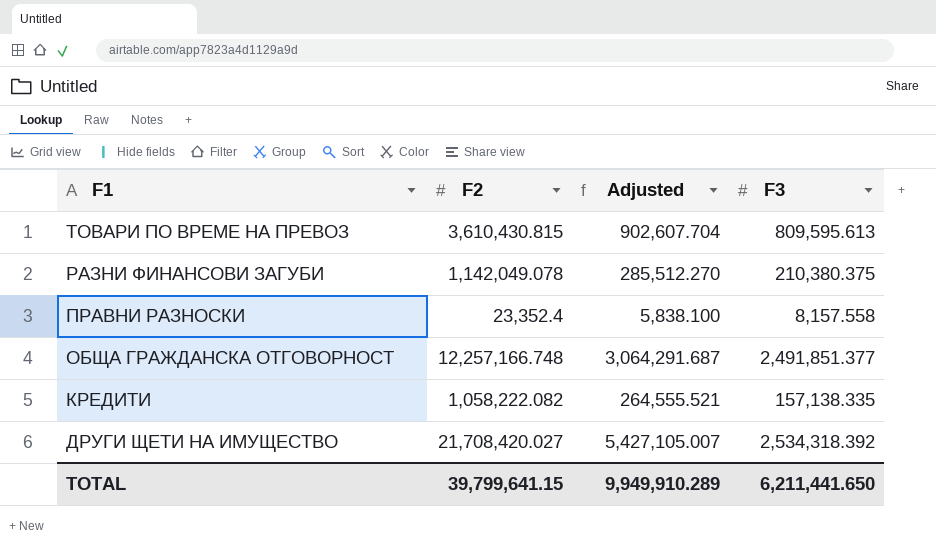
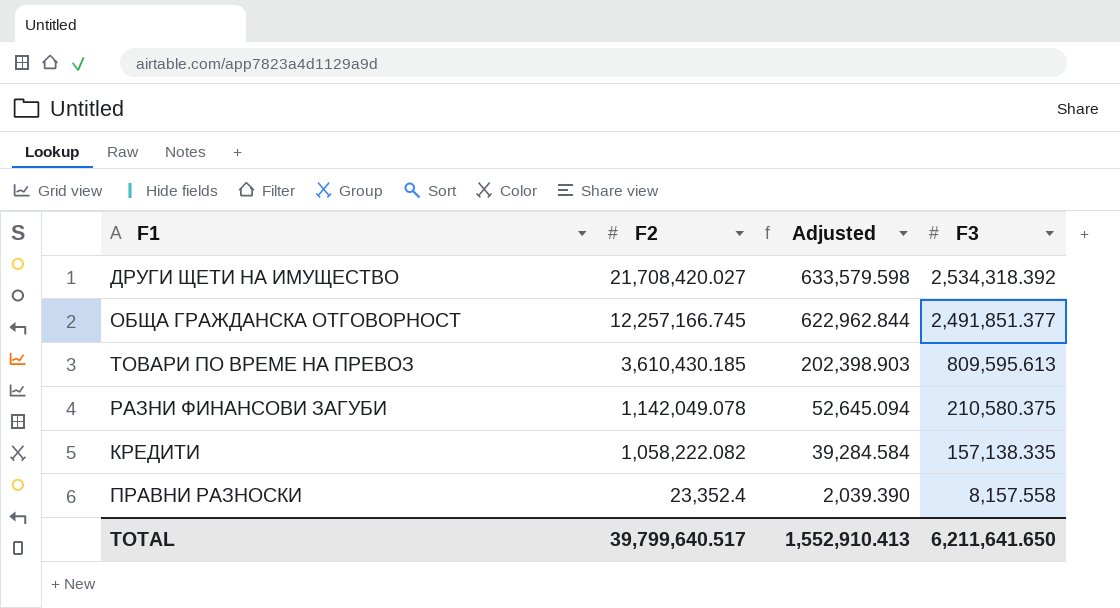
row order: F1 descending -> F2 descending
column Adjusted | formula: [F2] * 0.25 -> [F3] * 0.25
ОБЩА ГРАЖДАНСКА ОТГОВОРНОСТ | F2: 12,257,166.748 -> 12,257,166.745
ТОВАРИ ПО ВРЕМЕ НА ПРЕВОЗ | F2: 3,610,430.815 -> 3,610,430.185
РАЗНИ ФИНАНСОВИ ЗАГУБИ | F3: 210,380.375 -> 210,580.375
TOTAL | F2: 39,799,641.15 -> 39,799,640.517
TOTAL | Adjusted: 9,949,910.289 -> 1,552,910.413
TOTAL | F3: 6,211,441.650 -> 6,211,641.650

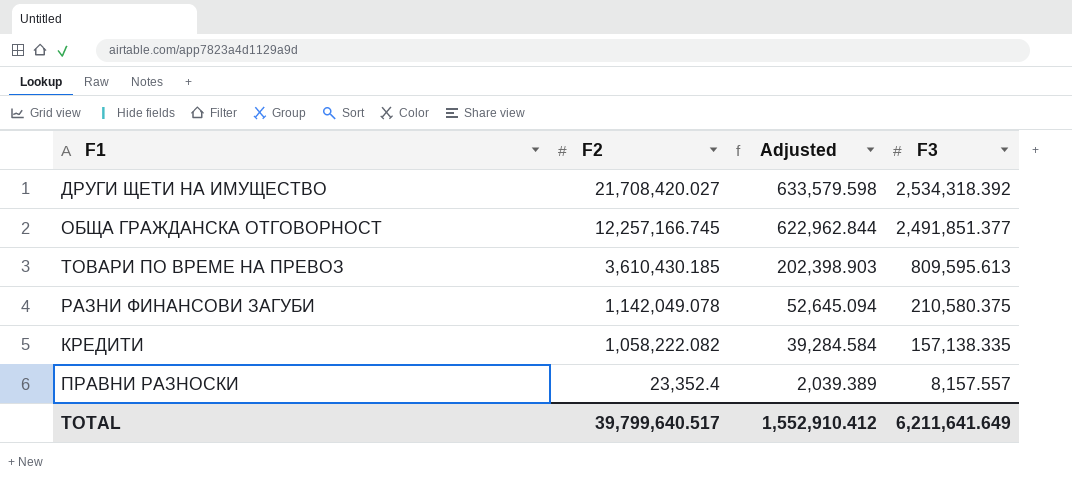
ПРАВНИ РАЗНОСКИ | Adjusted: 2,039.390 -> 2,039.389
ПРАВНИ РАЗНОСКИ | F3: 8,157.558 -> 8,157.557
TOTAL | Adjusted: 1,552,910.413 -> 1,552,910.412
TOTAL | F3: 6,211,641.650 -> 6,211,641.649

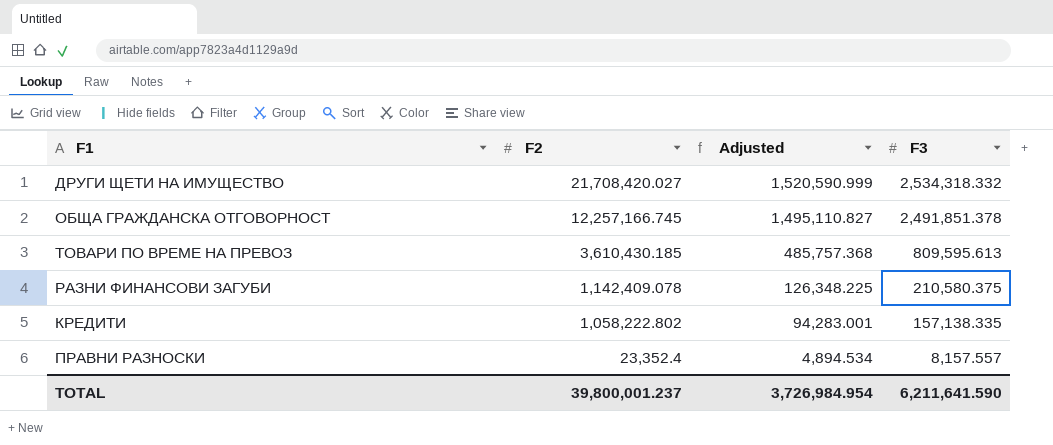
column Adjusted | formula: [F3] * 0.25 -> [F3] * 0.6
ДРУГИ ЩЕТИ НА ИМУЩЕСТВО | F3: 2,534,318.392 -> 2,534,318.332
ОБЩА ГРАЖДАНСКА ОТГОВОРНОСТ | F3: 2,491,851.377 -> 2,491,851.378
РАЗНИ ФИНАНСОВИ ЗАГУБИ | F2: 1,142,049.078 -> 1,142,409.078
КРЕДИТИ | F2: 1,058,222.082 -> 1,058,222.802
TOTAL | F2: 39,799,640.517 -> 39,800,001.237
TOTAL | Adjusted: 1,552,910.412 -> 3,726,984.954
TOTAL | F3: 6,211,641.649 -> 6,211,641.590

